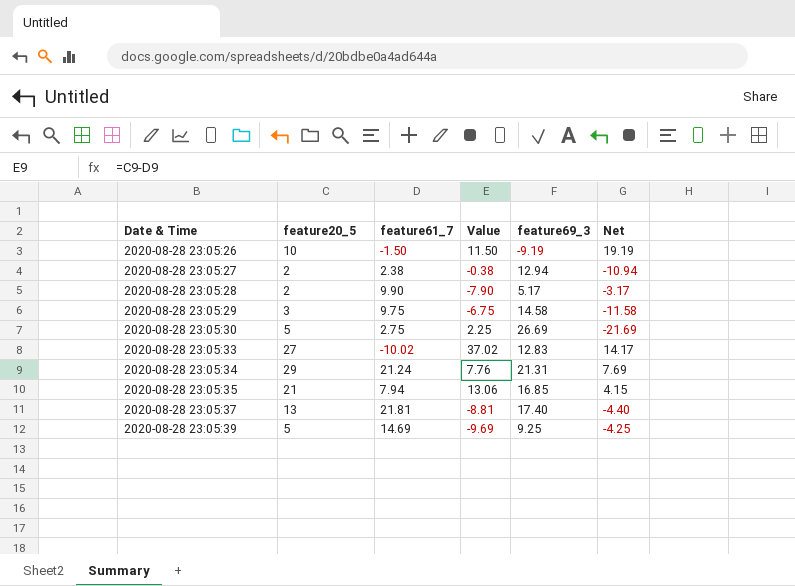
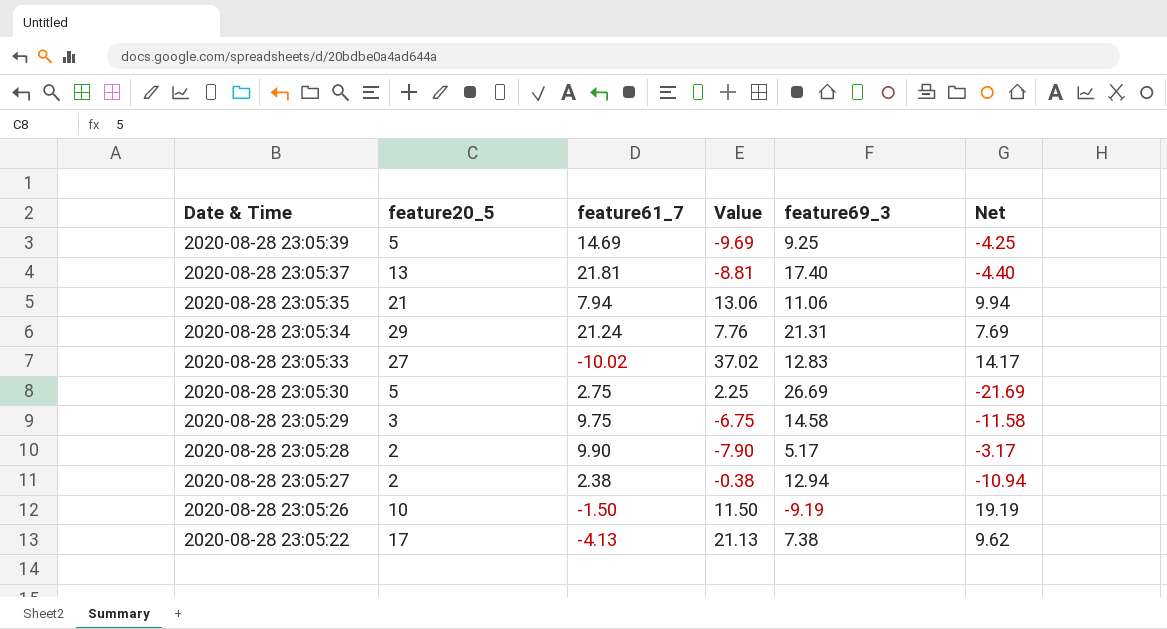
row order: Date & Time ascending -> Date & Time descending
2020-08-28 23:05:35 | feature69_3: 16.85 -> 11.06
2020-08-28 23:05:35 | Net: 4.15 -> 9.94
row 2020-08-28 23:05:22: none -> 17 | -4.13 | 21.13 | 7.38 | 9.62

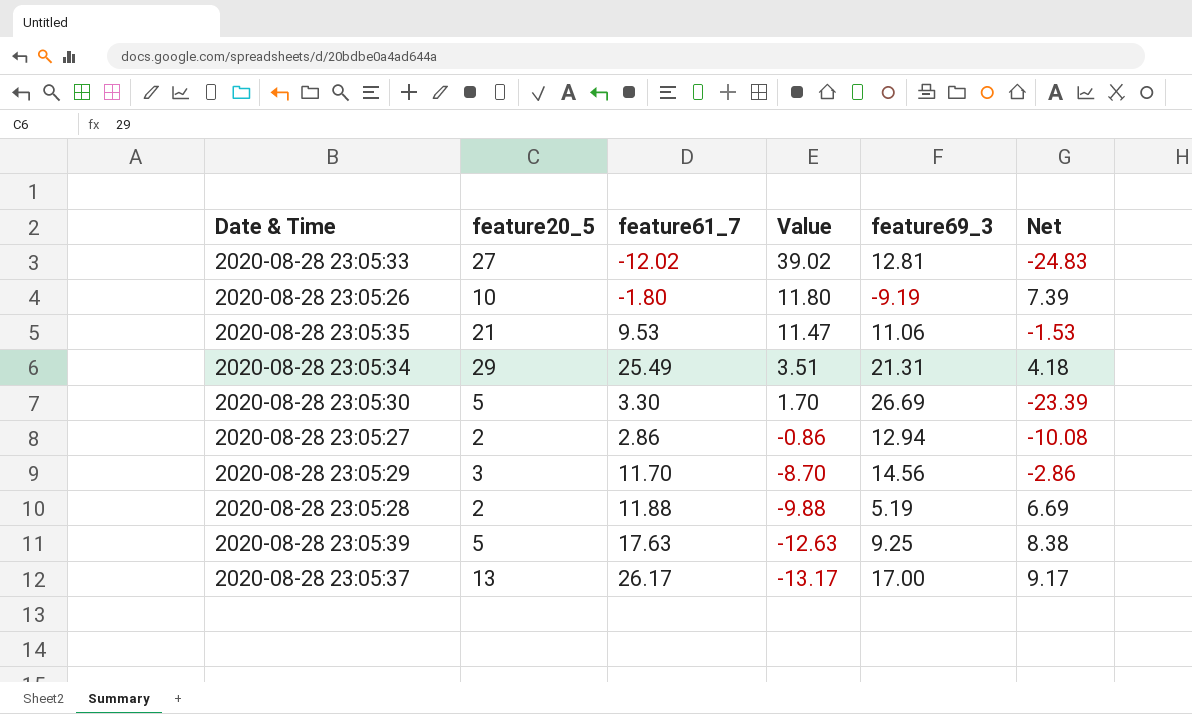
row order: Date & Time descending -> Value descending
column Net | formula: [feature20_5] - [feature69_3] -> [feature61_7] - [feature69_3]
row 2020-08-28 23:05:22: 17 | -4.13 | 21.13 | 7.38 | 9.62 -> none
2020-08-28 23:05:33 | feature61_7: -10.02 -> -12.02
2020-08-28 23:05:33 | Value: 37.02 -> 39.02
2020-08-28 23:05:33 | feature69_3: 12.83 -> 12.81
2020-08-28 23:05:26 | feature61_7: -1.50 -> -1.80
2020-08-28 23:05:26 | Value: 11.50 -> 11.80
2020-08-28 23:05:35 | feature61_7: 7.94 -> 9.53
2020-08-28 23:05:35 | Value: 13.06 -> 11.47
2020-08-28 23:05:34 | feature61_7: 21.24 -> 25.49
2020-08-28 23:05:34 | Value: 7.76 -> 3.51
2020-08-28 23:05:30 | feature61_7: 2.75 -> 3.30
2020-08-28 23:05:30 | Value: 2.25 -> 1.70
2020-08-28 23:05:27 | feature61_7: 2.38 -> 2.86
2020-08-28 23:05:27 | Value: -0.38 -> -0.86
2020-08-28 23:05:29 | feature61_7: 9.75 -> 11.70
2020-08-28 23:05:29 | Value: -6.75 -> -8.70
2020-08-28 23:05:29 | feature69_3: 14.58 -> 14.56
2020-08-28 23:05:28 | feature61_7: 9.90 -> 11.88
2020-08-28 23:05:28 | Value: -7.90 -> -9.88
2020-08-28 23:05:28 | feature69_3: 5.17 -> 5.19
2020-08-28 23:05:39 | feature61_7: 14.69 -> 17.63
2020-08-28 23:05:39 | Value: -9.69 -> -12.63
2020-08-28 23:05:37 | feature61_7: 21.81 -> 26.17
2020-08-28 23:05:37 | Value: -8.81 -> -13.17
2020-08-28 23:05:37 | feature69_3: 17.40 -> 17.00

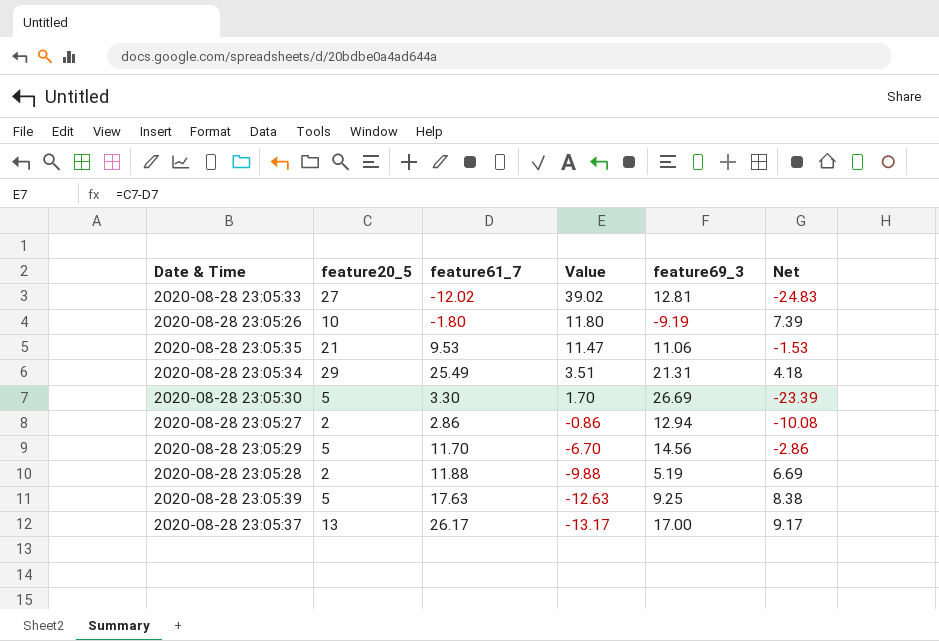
2020-08-28 23:05:29 | feature20_5: 3 -> 5
2020-08-28 23:05:29 | Value: -8.70 -> -6.70

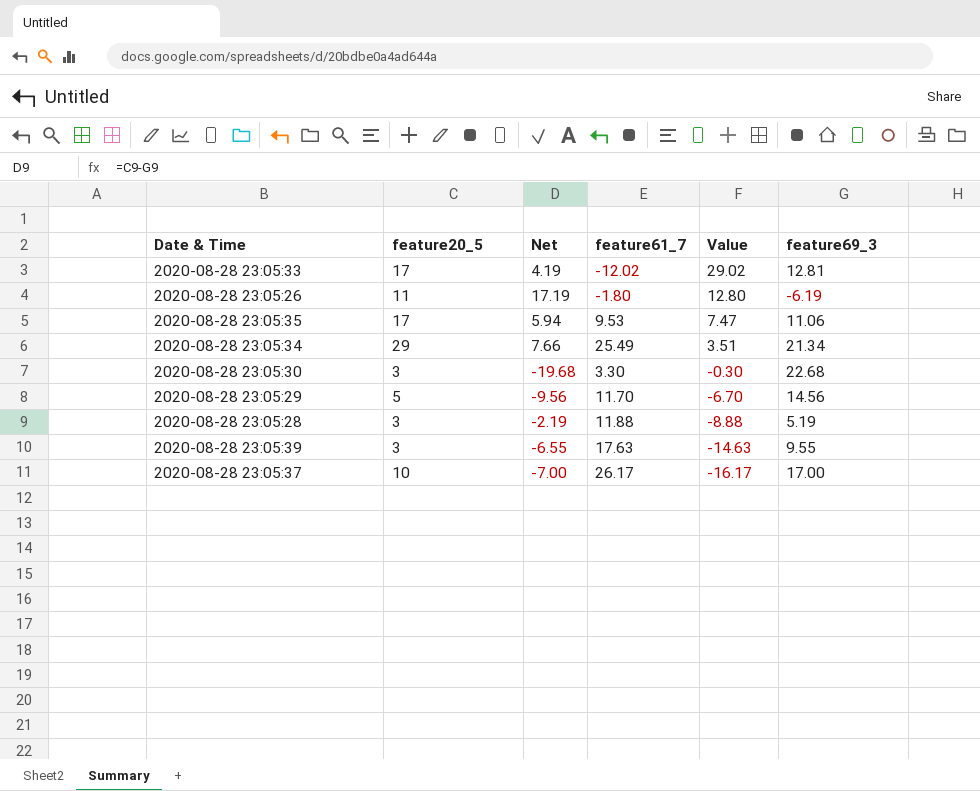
column Net | formula: [feature61_7] - [feature69_3] -> [feature20_5] - [feature69_3]
column Net | position: 6 -> 3
row 2020-08-28 23:05:27: 2 | 2.86 | -0.86 | 12.94 | -10.08 -> none
2020-08-28 23:05:33 | feature20_5: 27 -> 17
2020-08-28 23:05:33 | Value: 39.02 -> 29.02
2020-08-28 23:05:26 | feature20_5: 10 -> 11
2020-08-28 23:05:26 | Value: 11.80 -> 12.80
2020-08-28 23:05:26 | feature69_3: -9.19 -> -6.19
2020-08-28 23:05:35 | feature20_5: 21 -> 17
2020-08-28 23:05:35 | Value: 11.47 -> 7.47
2020-08-28 23:05:34 | feature69_3: 21.31 -> 21.34
2020-08-28 23:05:30 | feature20_5: 5 -> 3
2020-08-28 23:05:30 | Value: 1.70 -> -0.30
2020-08-28 23:05:30 | feature69_3: 26.69 -> 22.68
2020-08-28 23:05:28 | feature20_5: 2 -> 3
2020-08-28 23:05:28 | Value: -9.88 -> -8.88
2020-08-28 23:05:39 | feature20_5: 5 -> 3
2020-08-28 23:05:39 | Value: -12.63 -> -14.63
2020-08-28 23:05:39 | feature69_3: 9.25 -> 9.55
2020-08-28 23:05:37 | feature20_5: 13 -> 10
2020-08-28 23:05:37 | Value: -13.17 -> -16.17

